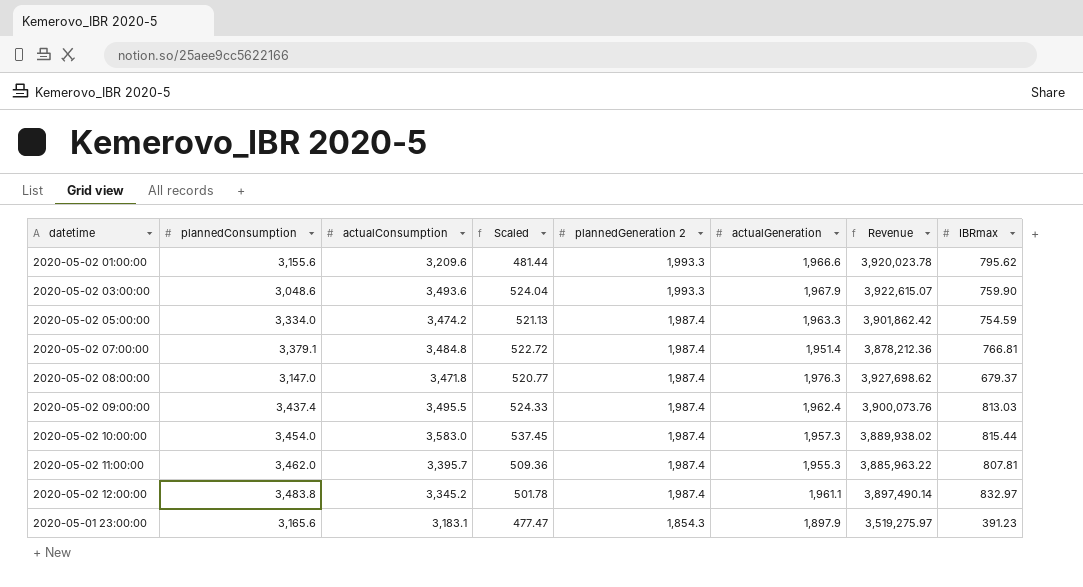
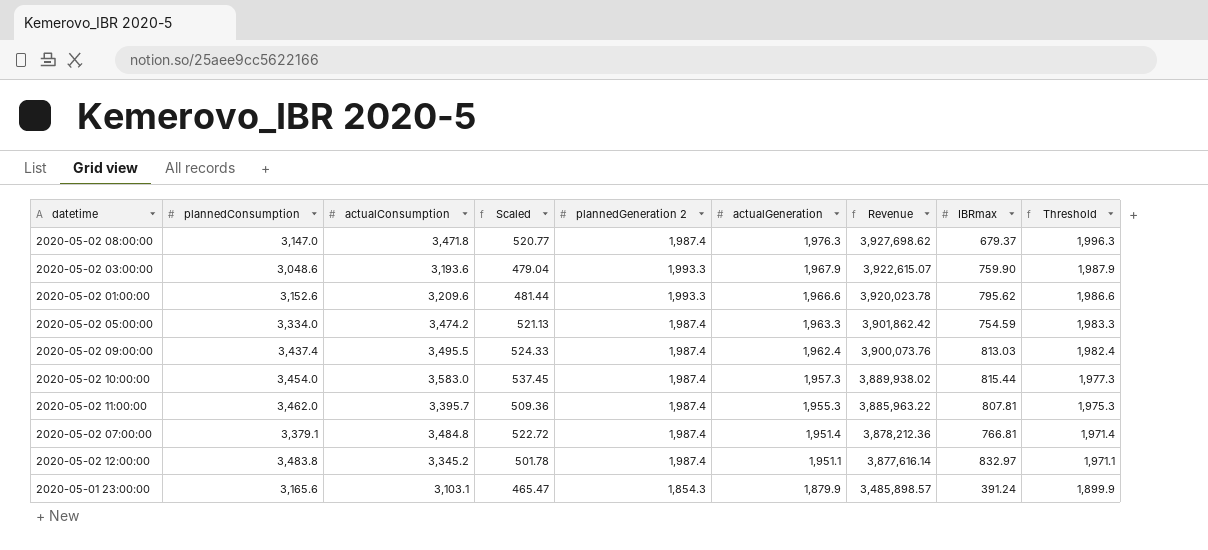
row order: plannedGeneration 2 descending -> actualGeneration descending
column Threshold | formula: none -> [actualGeneration] + 20
2020-05-02 03:00:00 | actualConsumption: 3,493.6 -> 3,193.6
2020-05-02 03:00:00 | Scaled: 524.04 -> 479.04
2020-05-02 01:00:00 | plannedConsumption: 3,155.6 -> 3,152.6
2020-05-02 12:00:00 | actualGeneration: 1,961.1 -> 1,951.1
2020-05-02 12:00:00 | Revenue: 3,897,490.14 -> 3,877,616.14
2020-05-01 23:00:00 | actualConsumption: 3,183.1 -> 3,103.1
2020-05-01 23:00:00 | Scaled: 477.47 -> 465.47
2020-05-01 23:00:00 | actualGeneration: 1,897.9 -> 1,879.9
2020-05-01 23:00:00 | Revenue: 3,519,275.97 -> 3,485,898.57
2020-05-01 23:00:00 | IBRmax: 391.23 -> 391.24

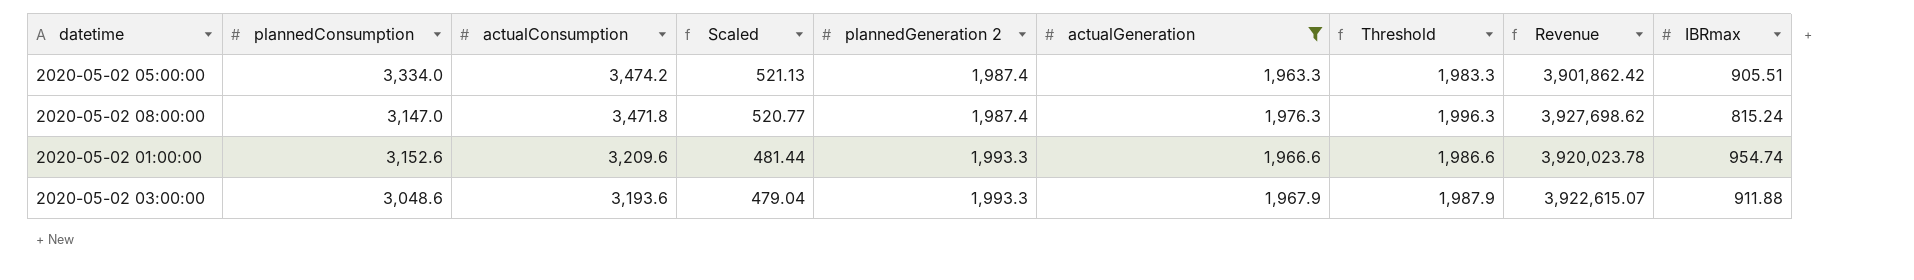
filter: none -> actualGeneration >= 1,963.3
row order: actualGeneration descending -> actualConsumption descending
column Threshold | position: 9 -> 7
2020-05-02 05:00:00 | IBRmax: 754.59 -> 905.51
2020-05-02 08:00:00 | IBRmax: 679.37 -> 815.24
2020-05-02 01:00:00 | IBRmax: 795.62 -> 954.74
2020-05-02 03:00:00 | IBRmax: 759.90 -> 911.88

